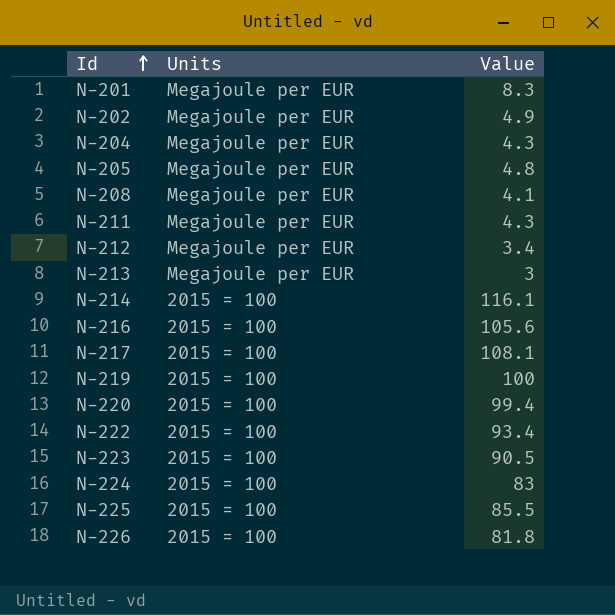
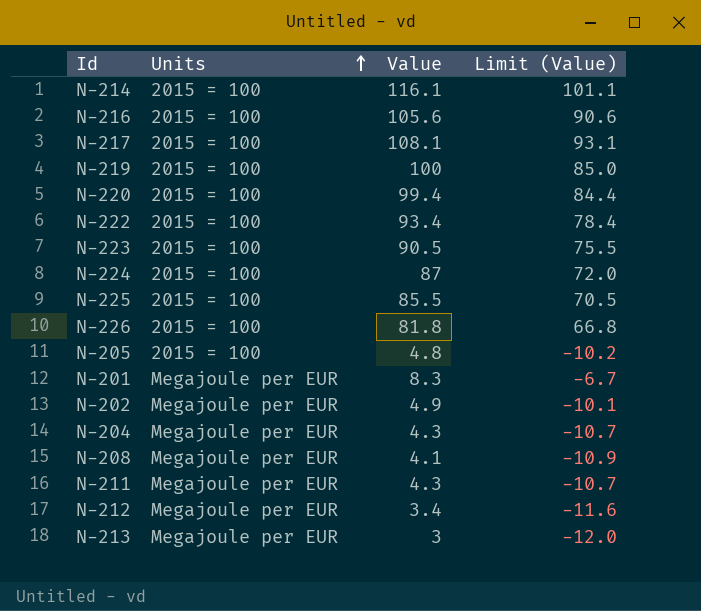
row order: Id ascending -> Units ascending
column Limit (Value) | formula: none -> [Value] - 15
N-224 | Value: 83 -> 87
N-205 | Units: Megajoule per EUR -> 2015 = 100

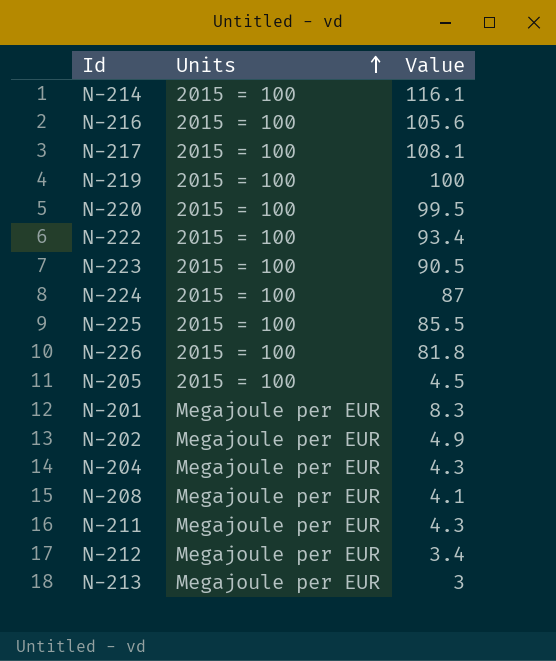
column Limit (Value) | formula: [Value] - 15 -> none
N-220 | Value: 99.4 -> 99.5
N-205 | Value: 4.8 -> 4.5

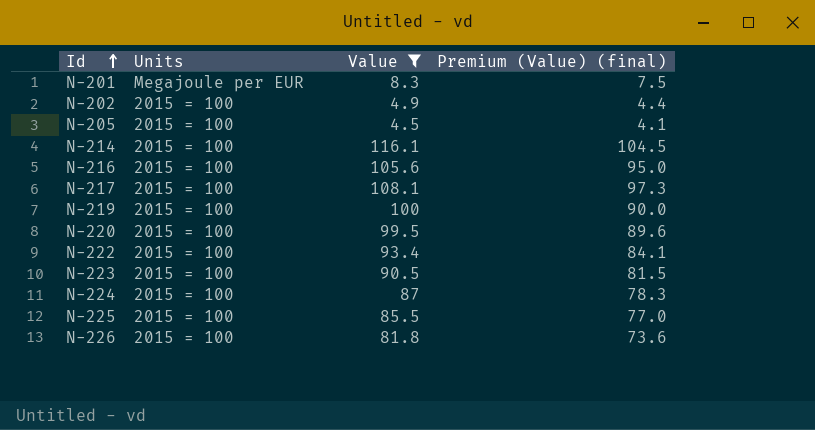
filter: none -> Value >= 4.5
row order: Units ascending -> Id ascending
column Premium (Value) (final) | formula: none -> [Value] * 0.9
N-202 | Units: Megajoule per EUR -> 2015 = 100

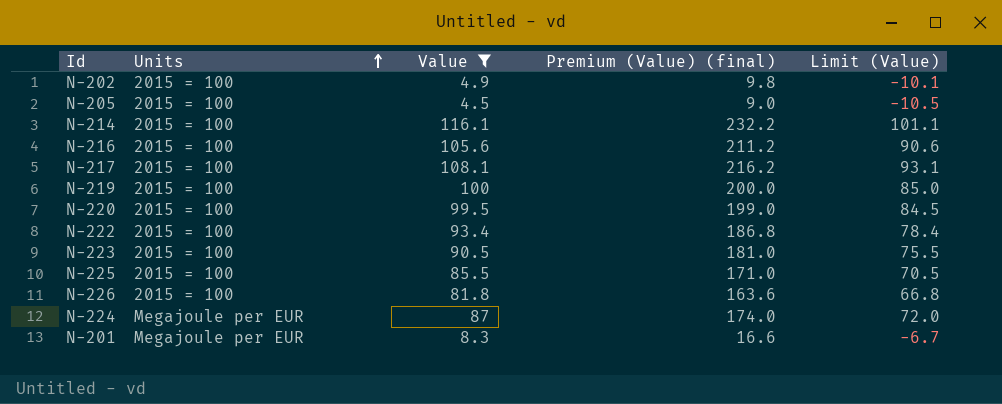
row order: Id ascending -> Units ascending
column Premium (Value) (final) | formula: [Value] * 0.9 -> [Value] * 2
column Limit (Value) | formula: none -> [Value] - 15
N-224 | Units: 2015 = 100 -> Megajoule per EUR

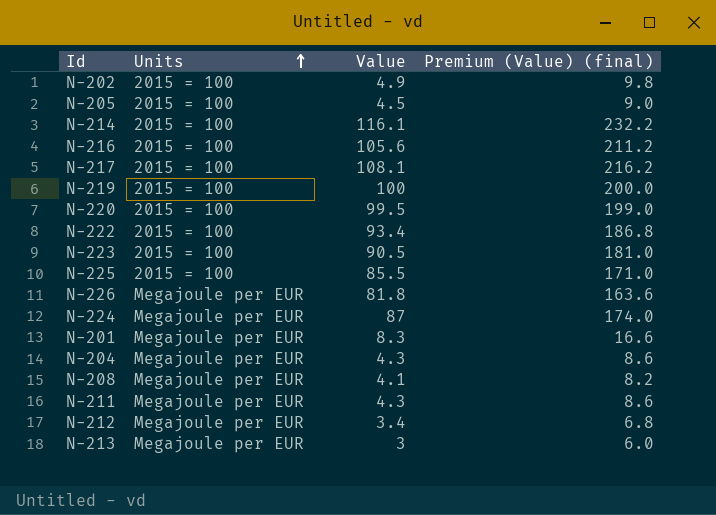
filter: Value >= 4.5 -> none
column Limit (Value) | formula: [Value] - 15 -> none
N-226 | Units: 2015 = 100 -> Megajoule per EUR

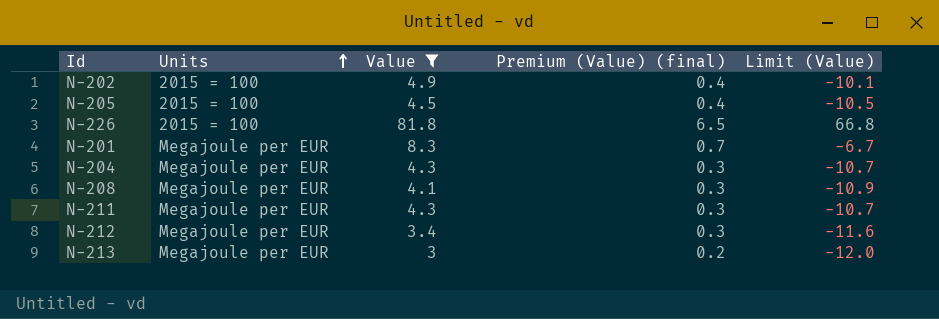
filter: none -> Value <= 81.8
column Premium (Value) (final) | formula: [Value] * 2 -> [Value] * 0.08
column Limit (Value) | formula: none -> [Value] - 15
N-226 | Units: Megajoule per EUR -> 2015 = 100

